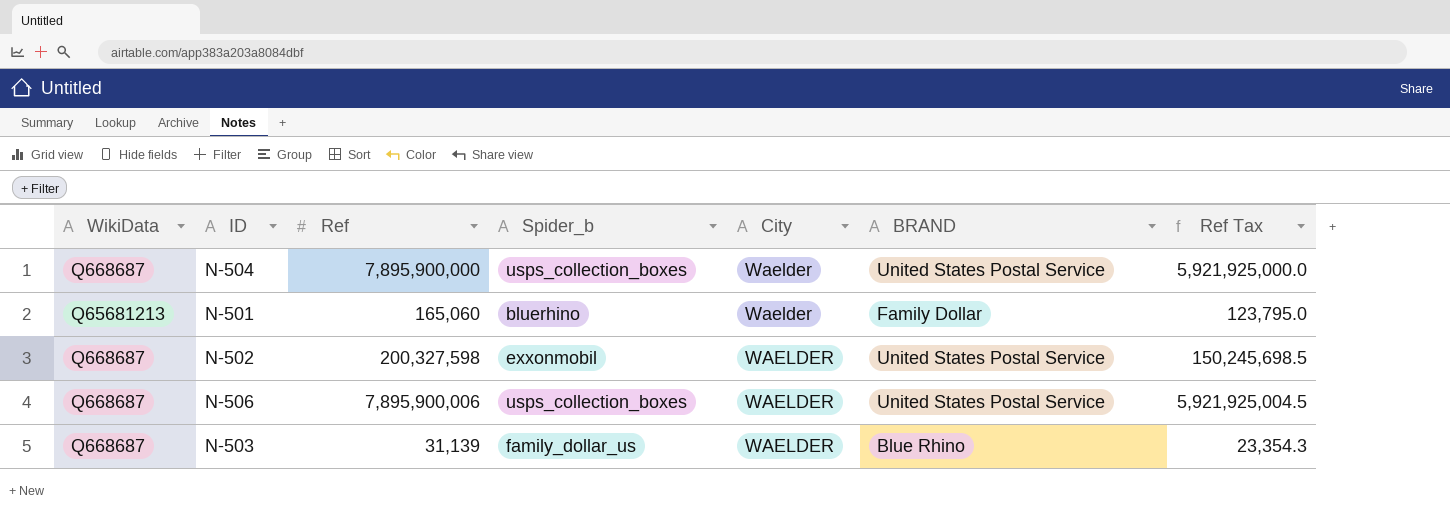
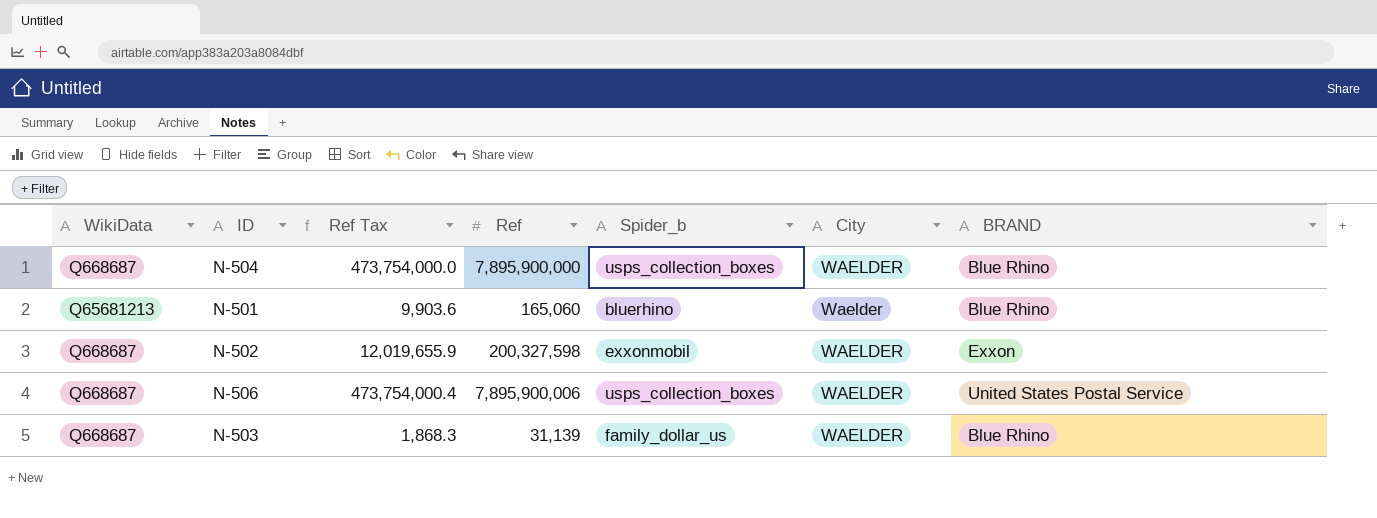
column Ref Tax | formula: [Ref] * 0.75 -> [Ref] * 0.06
column Ref Tax | position: 7 -> 3
N-504 | City: Waelder -> WAELDER
N-504 | BRAND: United States Postal Service -> Blue Rhino
N-501 | BRAND: Family Dollar -> Blue Rhino
N-502 | BRAND: United States Postal Service -> Exxon

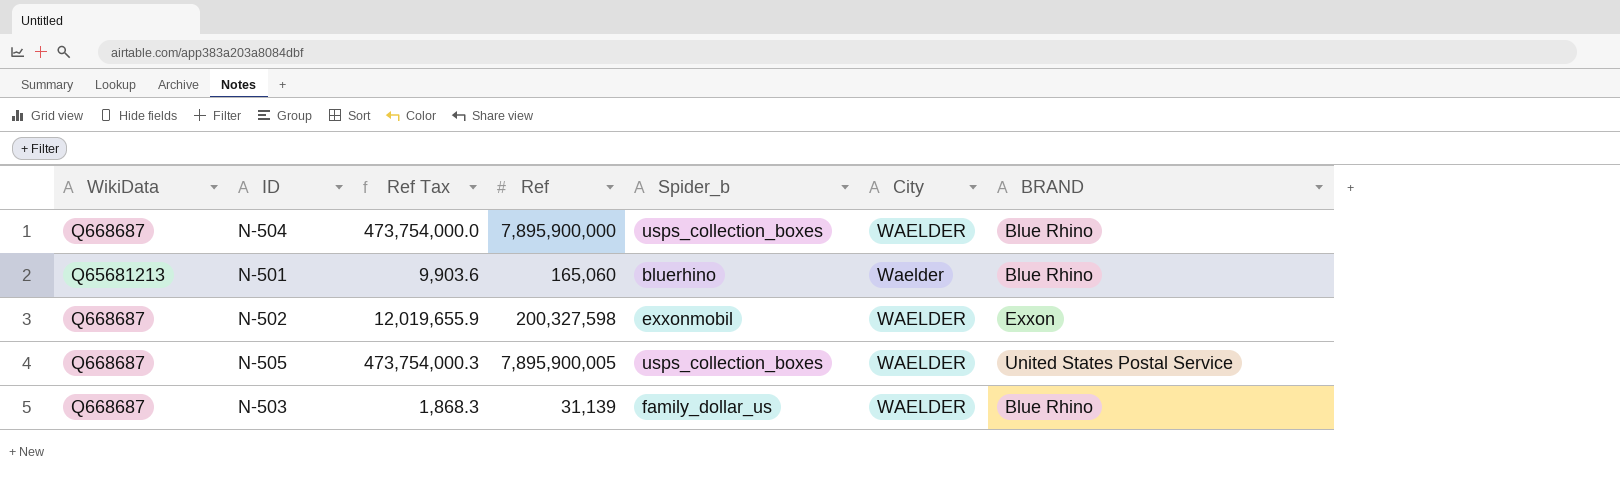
row N-506: Q668687 | 473,754,000.4 | 7,895,900,006 | usps_collection_boxes | WAELDER | United States Postal Service -> none
row N-505: none -> Q668687 | 473,754,000.3 | 7,895,900,005 | usps_collection_boxes | WAELDER | United States Postal Service

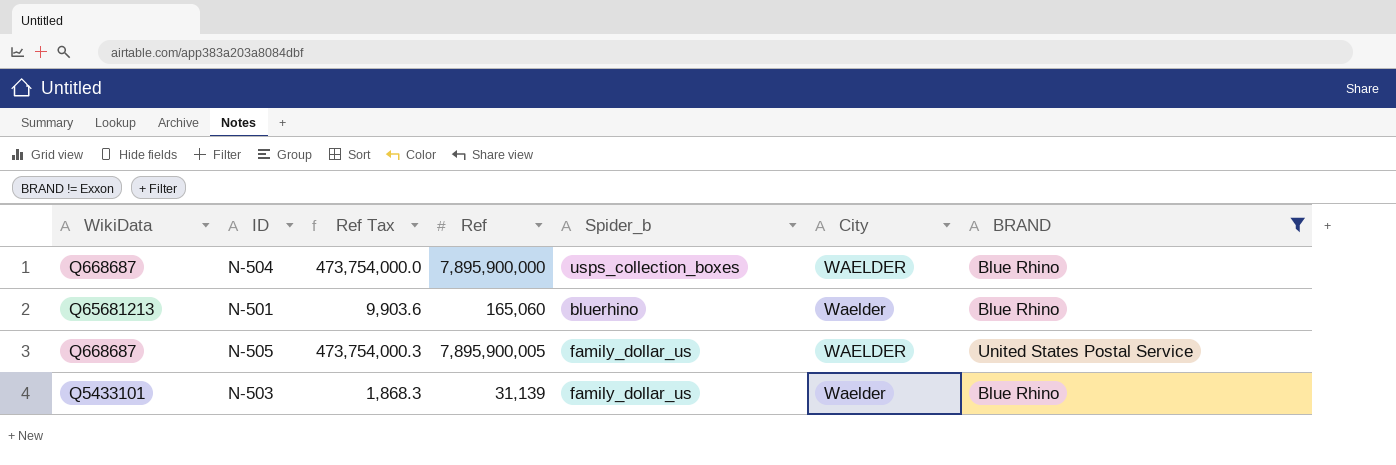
filter: none -> BRAND != Exxon
N-505 | Spider_b: usps_collection_boxes -> family_dollar_us
N-503 | WikiData: Q668687 -> Q5433101
N-503 | City: WAELDER -> Waelder

